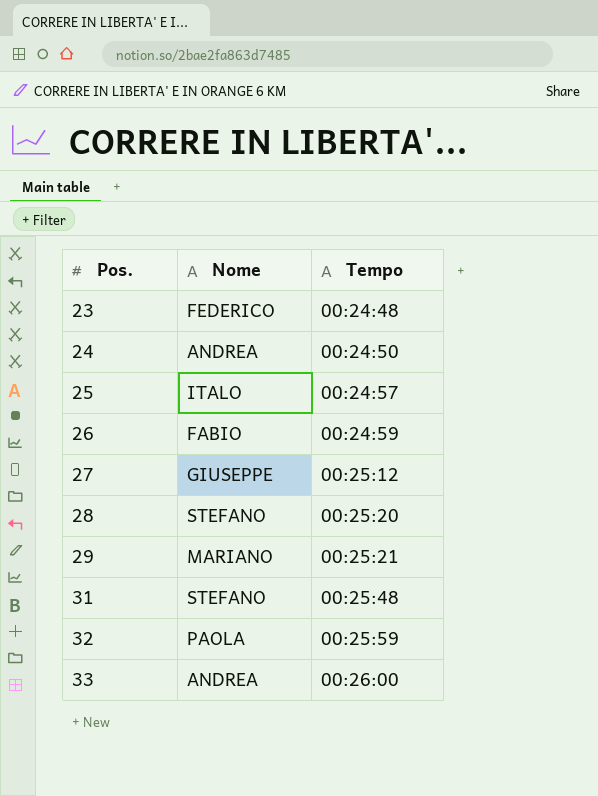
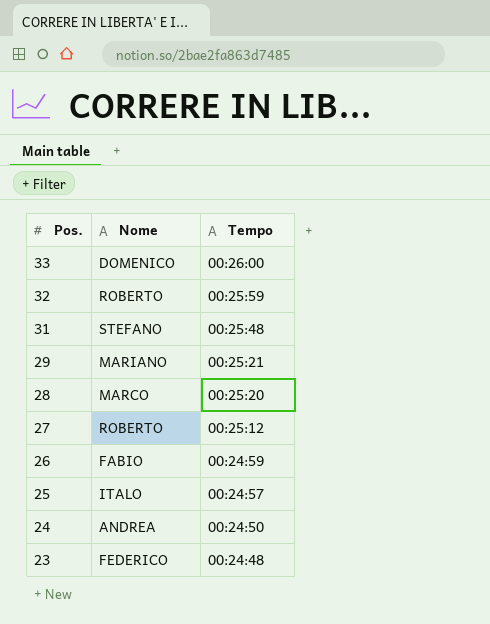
row order: Pos. ascending -> Pos. descending
33 | Nome: ANDREA -> DOMENICO
32 | Nome: PAOLA -> ROBERTO
28 | Nome: STEFANO -> MARCO
27 | Nome: GIUSEPPE -> ROBERTO

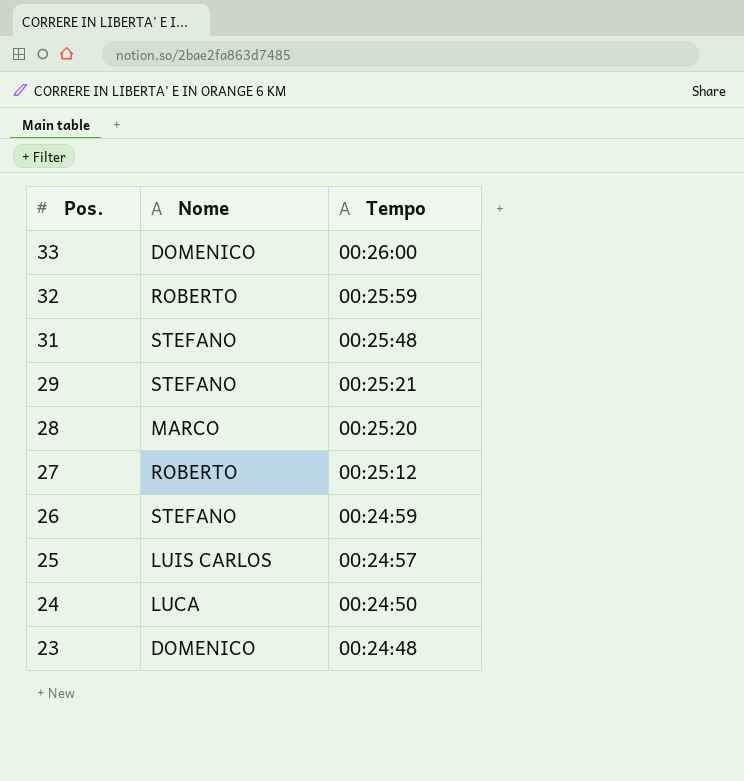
29 | Nome: MARIANO -> STEFANO
26 | Nome: FABIO -> STEFANO
25 | Nome: ITALO -> LUIS CARLOS
24 | Nome: ANDREA -> LUCA
23 | Nome: FEDERICO -> DOMENICO

